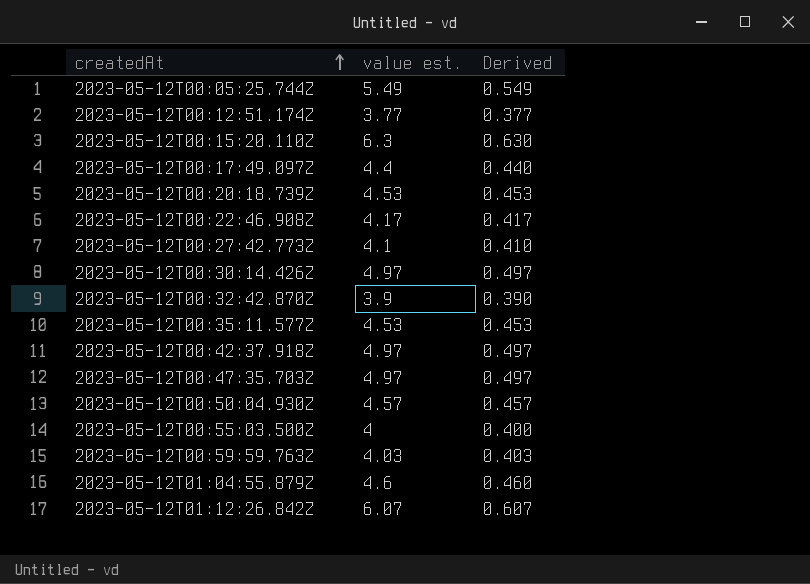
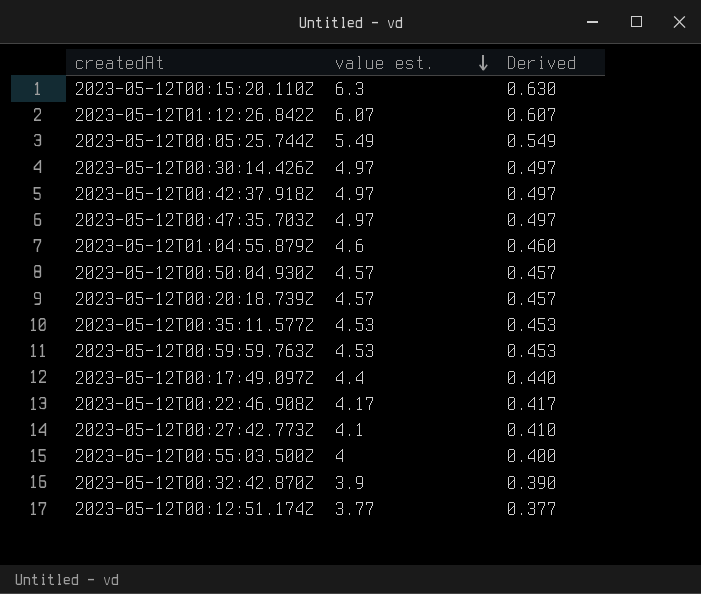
row order: createdAt ascending -> value est. descending
2023-05-12T00:20:18.739Z | value est.: 4.53 -> 4.57
2023-05-12T00:20:18.739Z | Derived: 0.453 -> 0.457
2023-05-12T00:59:59.763Z | value est.: 4.03 -> 4.53
2023-05-12T00:59:59.763Z | Derived: 0.403 -> 0.453

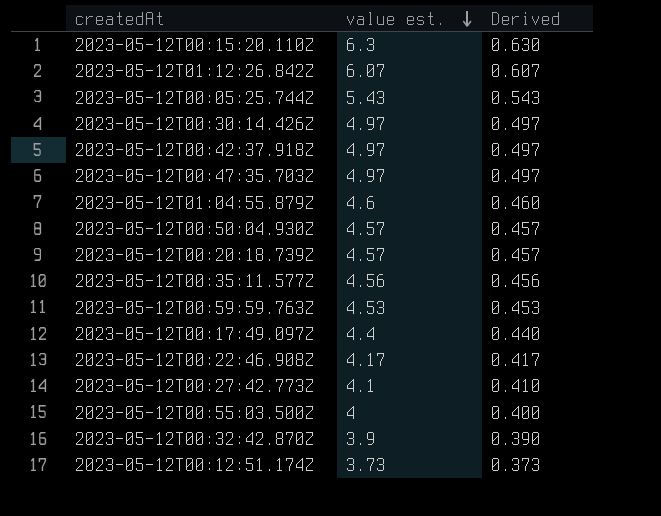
2023-05-12T00:05:25.744Z | value est.: 5.49 -> 5.43
2023-05-12T00:05:25.744Z | Derived: 0.549 -> 0.543
2023-05-12T00:35:11.577Z | value est.: 4.53 -> 4.56
2023-05-12T00:35:11.577Z | Derived: 0.453 -> 0.456
2023-05-12T00:12:51.174Z | value est.: 3.77 -> 3.73
2023-05-12T00:12:51.174Z | Derived: 0.377 -> 0.373

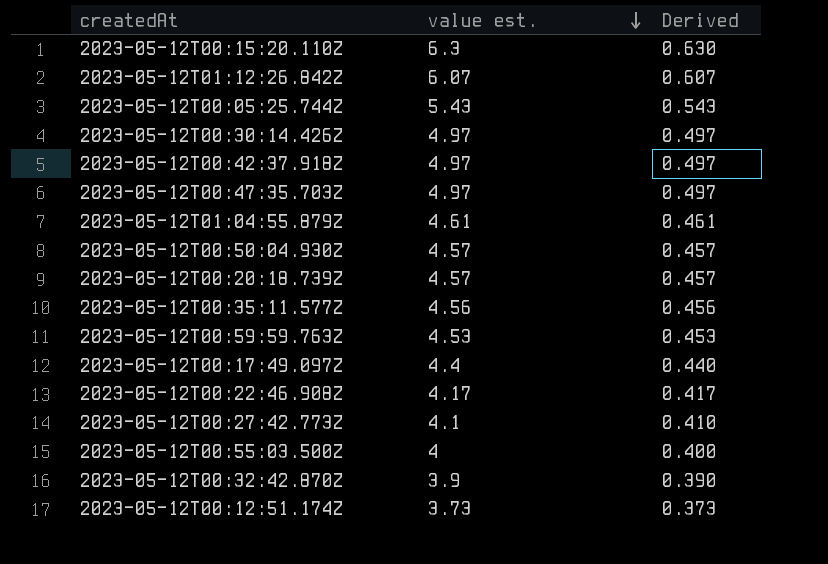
2023-05-12T01:04:55.879Z | value est.: 4.6 -> 4.61
2023-05-12T01:04:55.879Z | Derived: 0.460 -> 0.461

